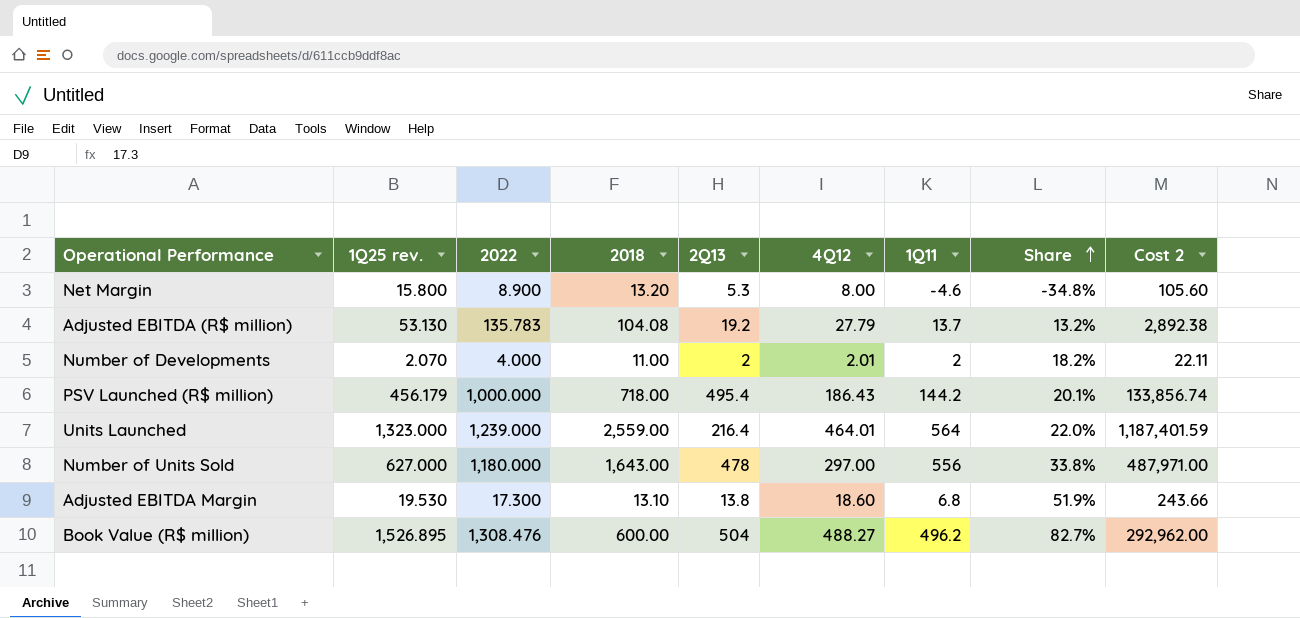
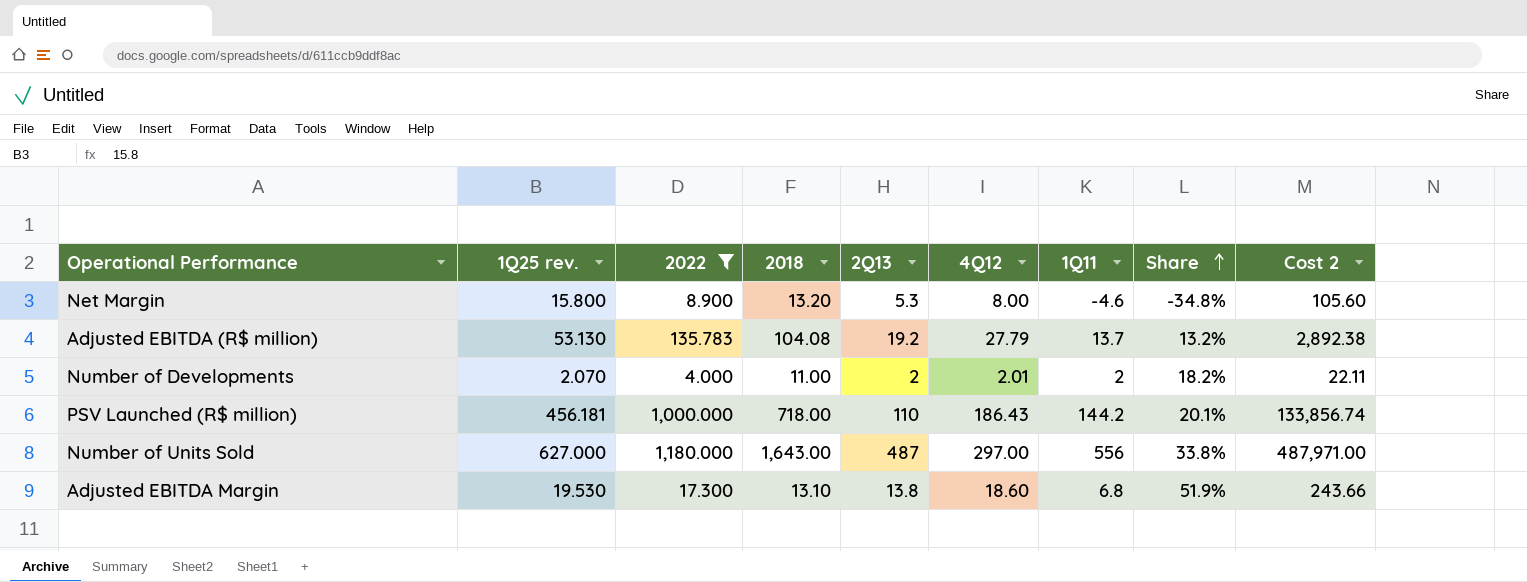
filter: none -> 2022 <= 1,180.000
PSV Launched (R$ million) | 1Q25 rev.: 456.179 -> 456.181
PSV Launched (R$ million) | 2Q13: 495.4 -> 110
Number of Units Sold | 2Q13: 478 -> 487

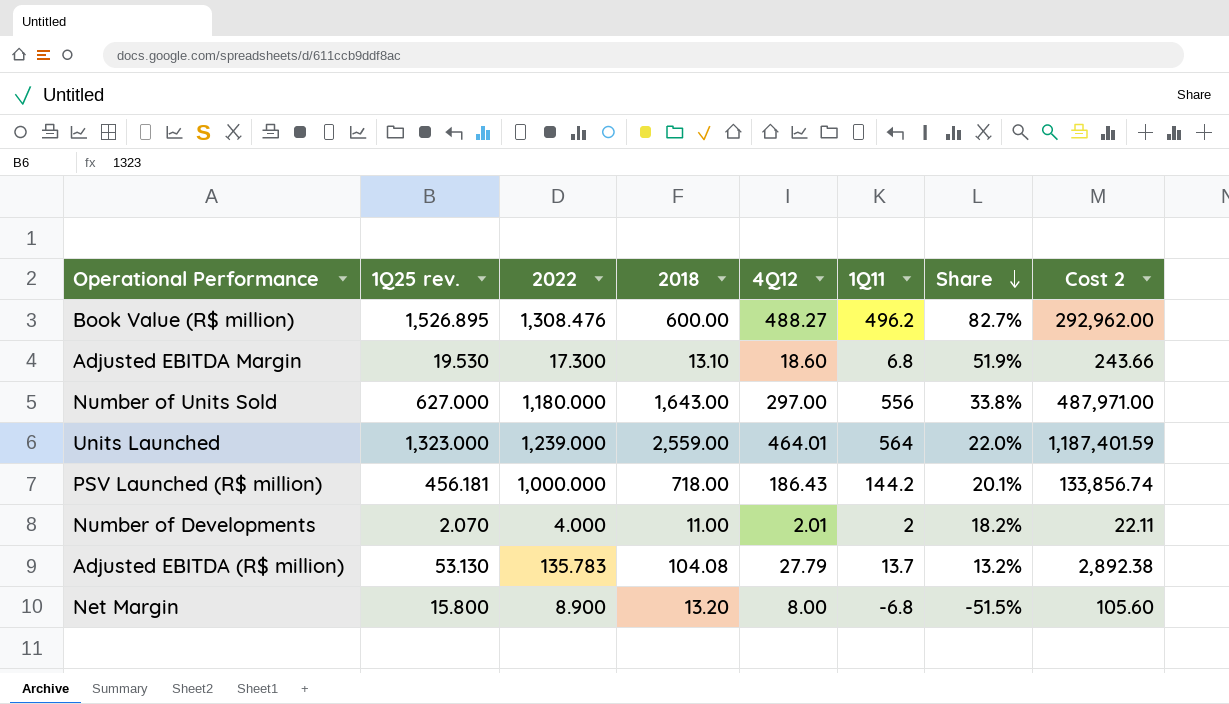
filter: 2022 <= 1,180.000 -> none
row order: Share ascending -> Share descending
column 2Q13 | position: 5 -> none
Net Margin | 1Q11: -4.6 -> -6.8
Net Margin | Share: -34.8% -> -51.5%

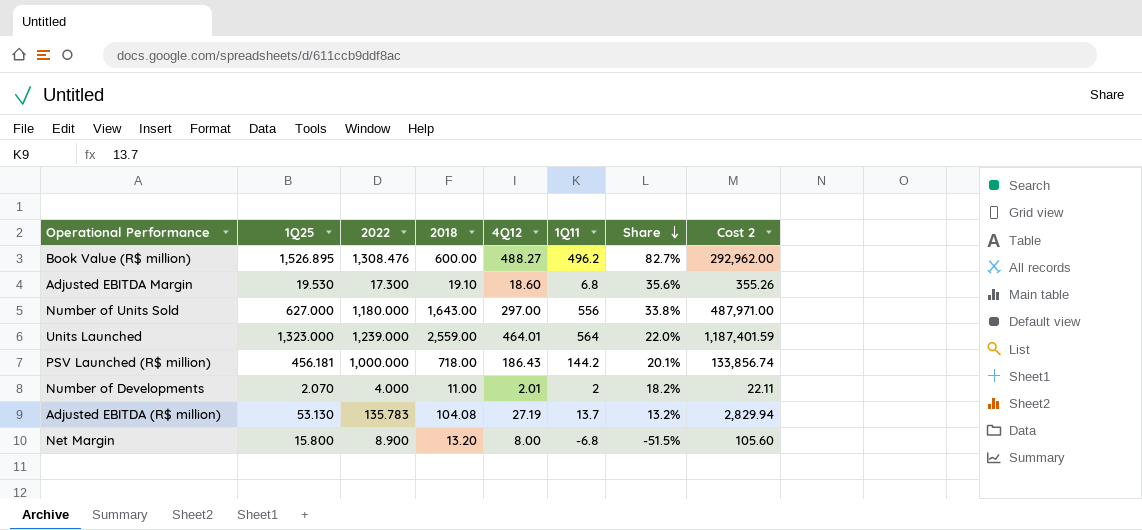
column name: 1Q25 rev. -> 1Q25
Adjusted EBITDA Margin | 2018: 13.10 -> 19.10
Adjusted EBITDA Margin | Share: 51.9% -> 35.6%
Adjusted EBITDA Margin | Cost 2: 243.66 -> 355.26
Adjusted EBITDA (R$ million) | 4Q12: 27.79 -> 27.19
Adjusted EBITDA (R$ million) | Cost 2: 2,892.38 -> 2,829.94

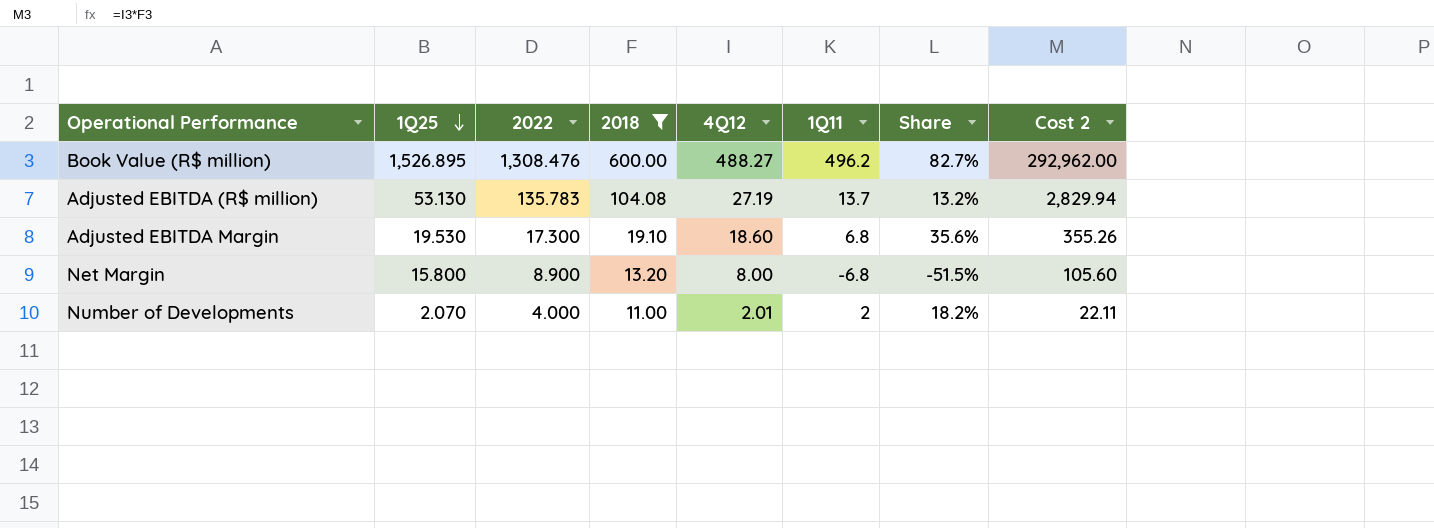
filter: none -> 2018 <= 600.00
row order: Share descending -> 1Q25 descending

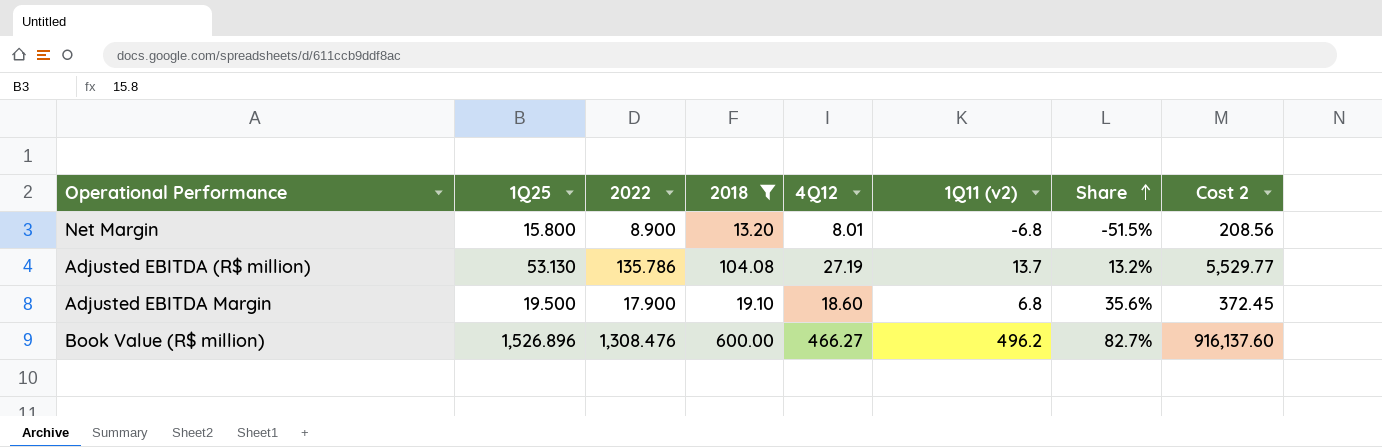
row order: 1Q25 descending -> Share ascending
column name: 1Q11 -> 1Q11 (v2)
column Cost 2 | formula: [2018] * [4Q12] -> [1Q25] * [2018]
row Number of Developments: 2.070 | 4.000 | 11.00 | 2.01 | 2 | 18.2% | 22.11 -> none
Net Margin | 4Q12: 8.00 -> 8.01
Adjusted EBITDA (R$ million) | 2022: 135.783 -> 135.786
Adjusted EBITDA Margin | 1Q25: 19.530 -> 19.500
Adjusted EBITDA Margin | 2022: 17.300 -> 17.900
Book Value (R$ million) | 1Q25: 1,526.895 -> 1,526.896
Book Value (R$ million) | 4Q12: 488.27 -> 466.27

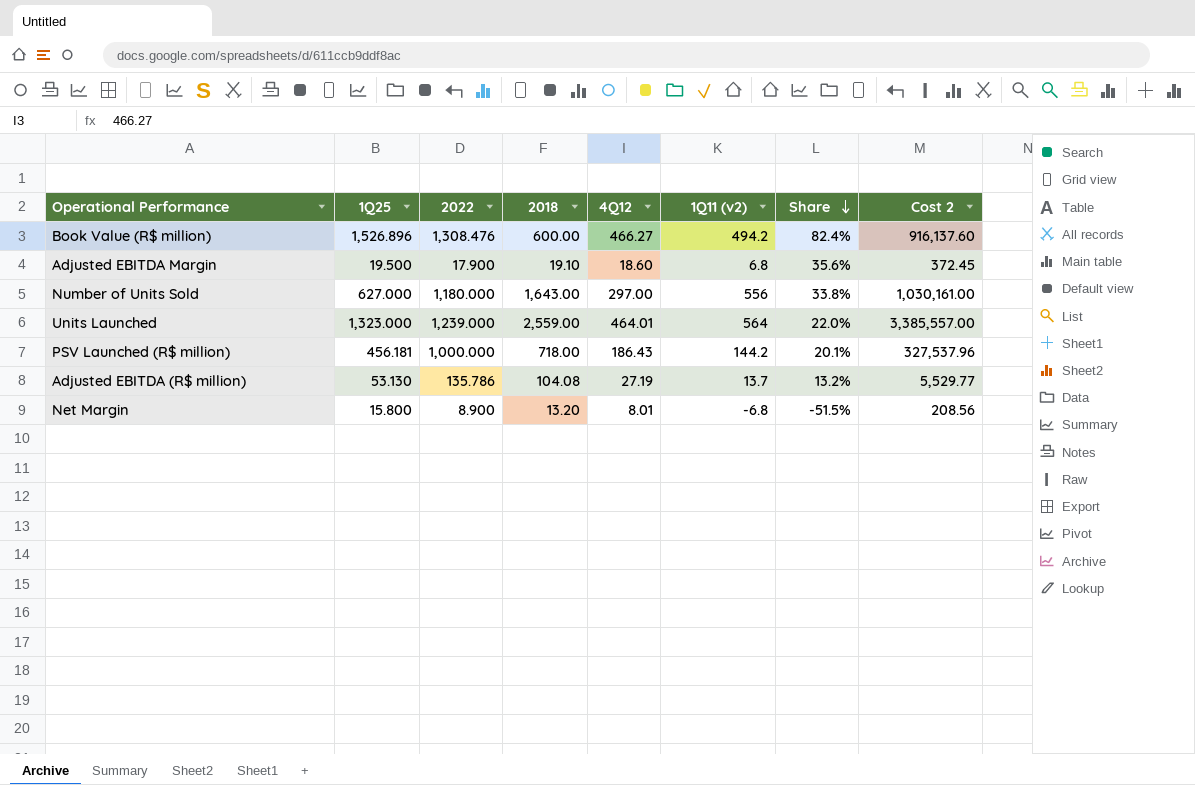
filter: 2018 <= 600.00 -> none
row order: Share ascending -> Share descending
Book Value (R$ million) | 1Q11 (v2): 496.2 -> 494.2
Book Value (R$ million) | Share: 82.7% -> 82.4%

